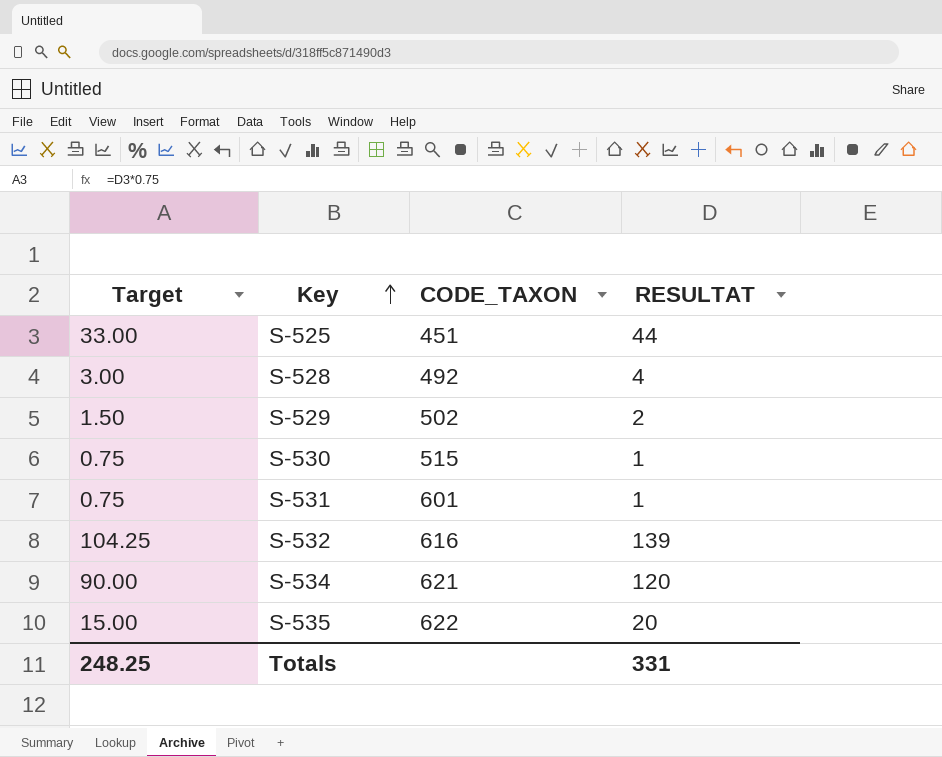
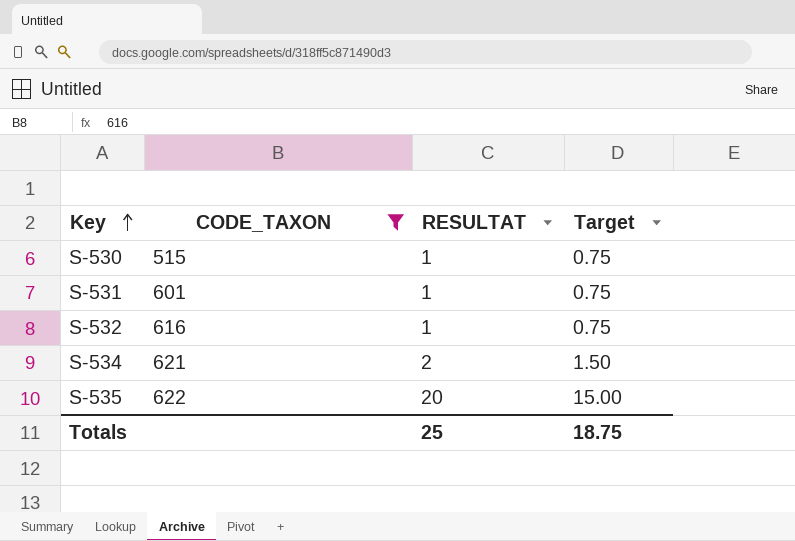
filter: none -> CODE_TAXON >= 515
column Target | position: 1 -> 4
S-532 | RESULTAT: 139 -> 1
S-532 | Target: 104.25 -> 0.75
S-534 | RESULTAT: 120 -> 2
S-534 | Target: 90.00 -> 1.50
Totals | RESULTAT: 331 -> 25
Totals | Target: 248.25 -> 18.75

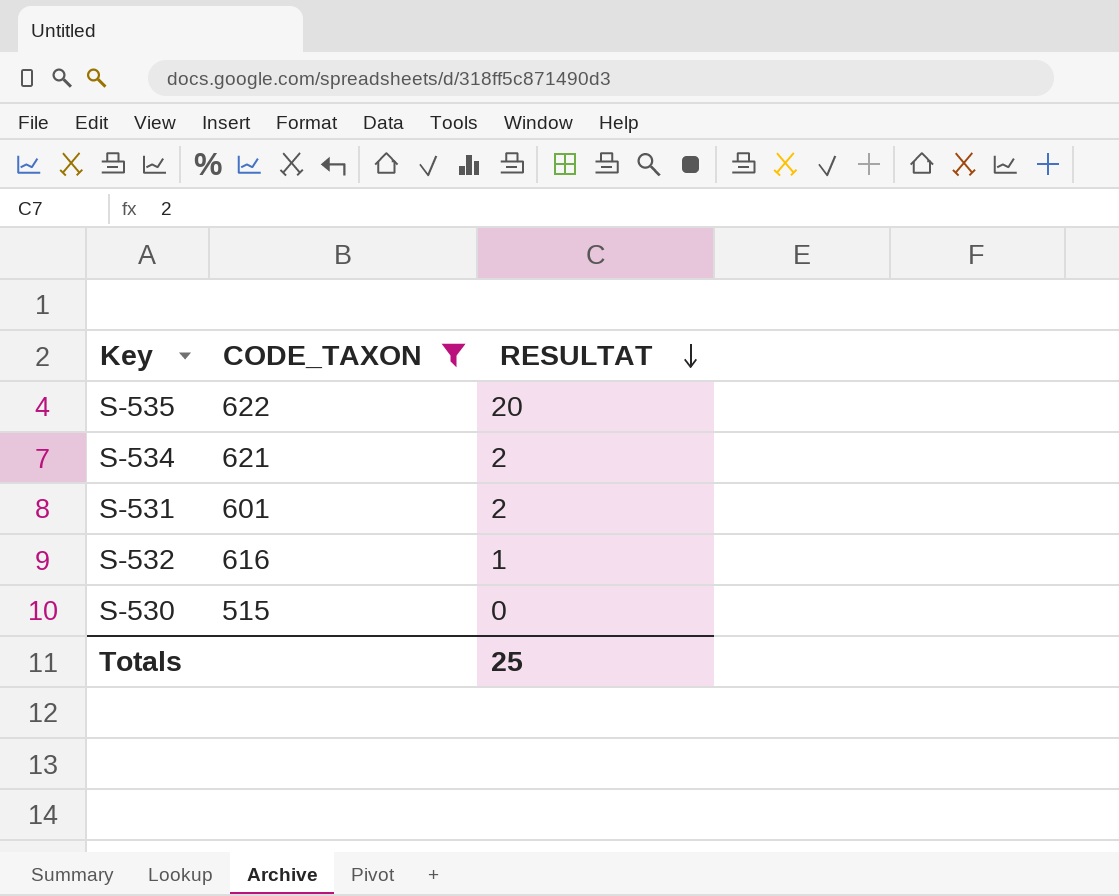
row order: Key ascending -> RESULTAT descending
column Target | formula: [RESULTAT] * 0.75 -> none
S-531 | RESULTAT: 1 -> 2
S-530 | RESULTAT: 1 -> 0

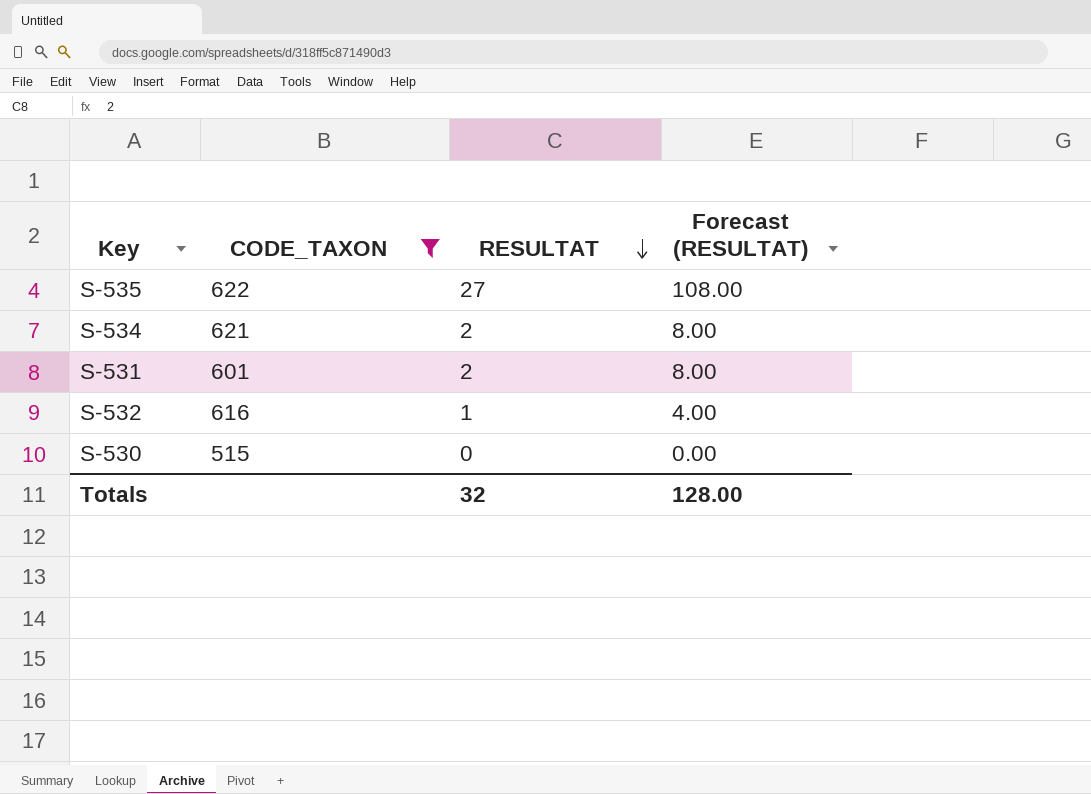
column Forecast (RESULTAT) | formula: none -> [RESULTAT] * 4
S-535 | RESULTAT: 20 -> 27
Totals | RESULTAT: 25 -> 32

